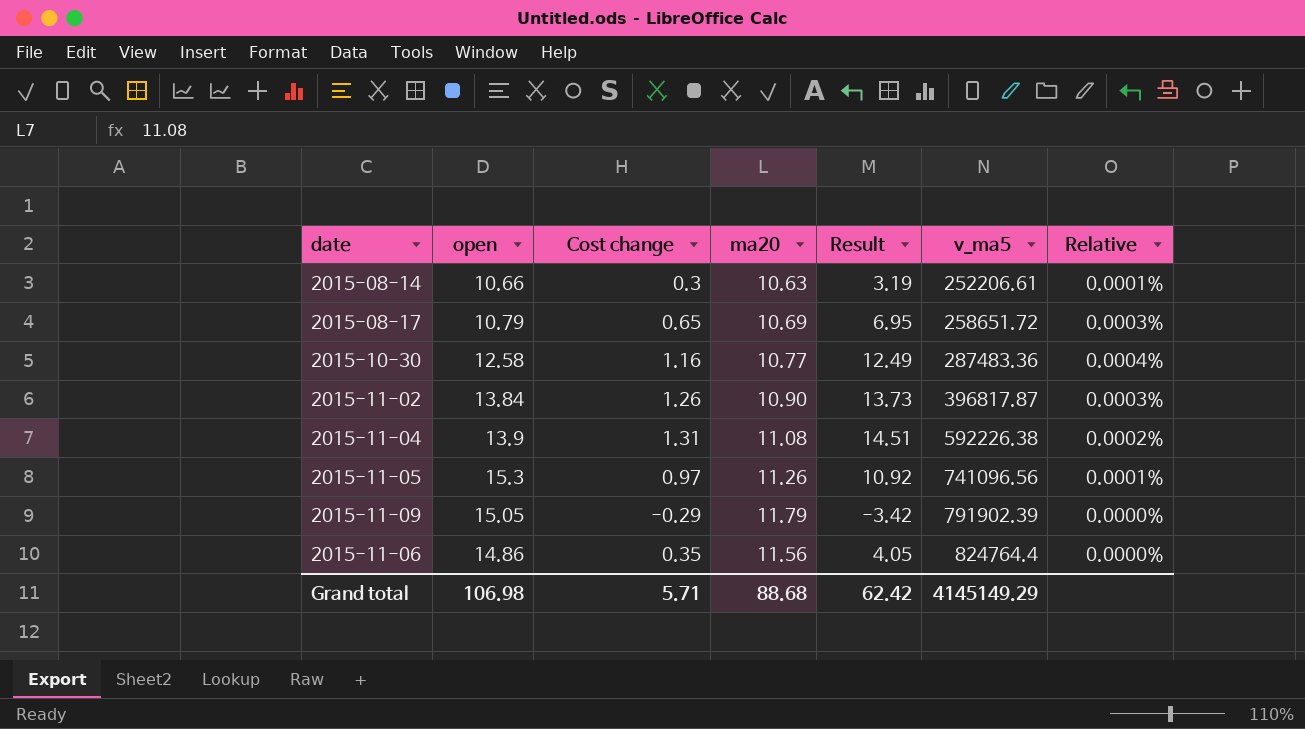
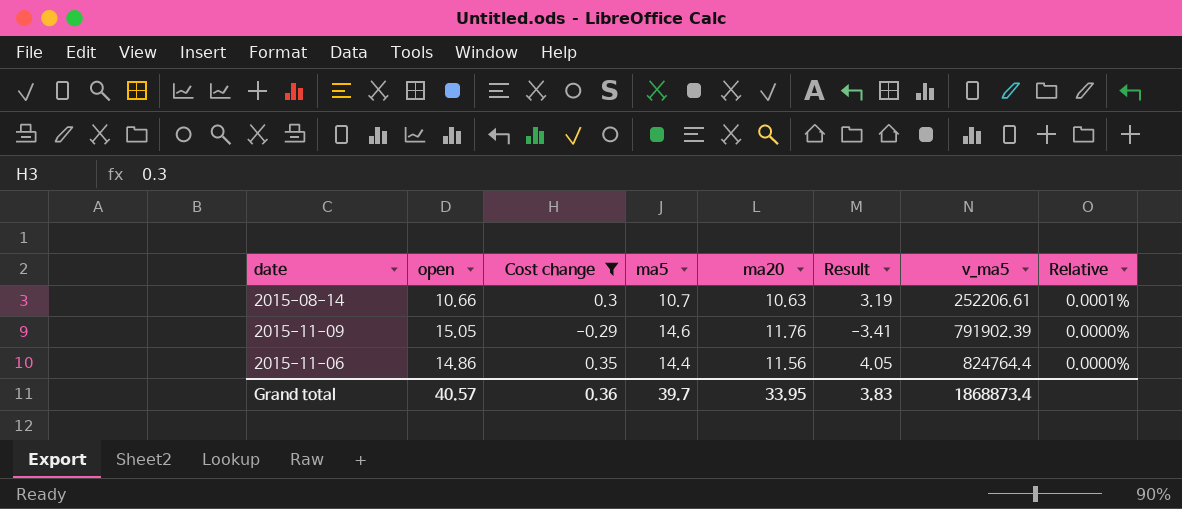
filter: none -> Cost change <= 0.35
column ma5 | position: none -> 4
2015-11-09 | ma20: 11.79 -> 11.76
2015-11-09 | Result: -3.42 -> -3.41
Grand total | open: 106.98 -> 40.57
Grand total | Cost change: 5.71 -> 0.36
Grand total | ma20: 88.68 -> 33.95
Grand total | Result: 62.42 -> 3.83
Grand total | v_ma5: 4145149.29 -> 1868873.4

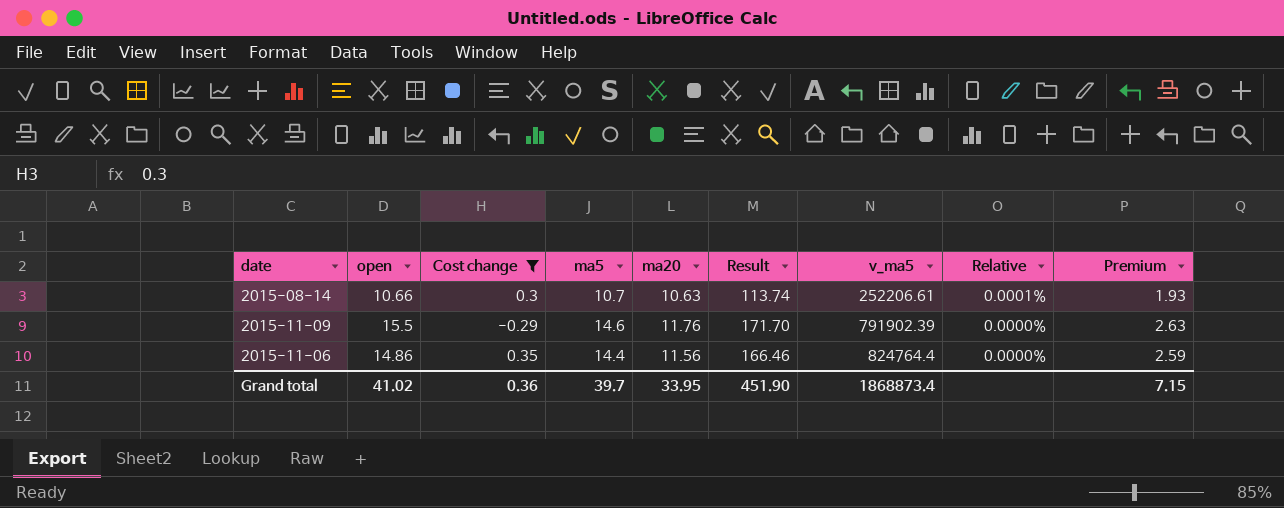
column Result | formula: [Cost change] * [ma20] -> [ma5] * [ma20]
column Premium | formula: none -> [ma5] * 0.18
2015-11-09 | open: 15.05 -> 15.5
Grand total | open: 40.57 -> 41.02
Grand total | Result: 3.83 -> 451.90

